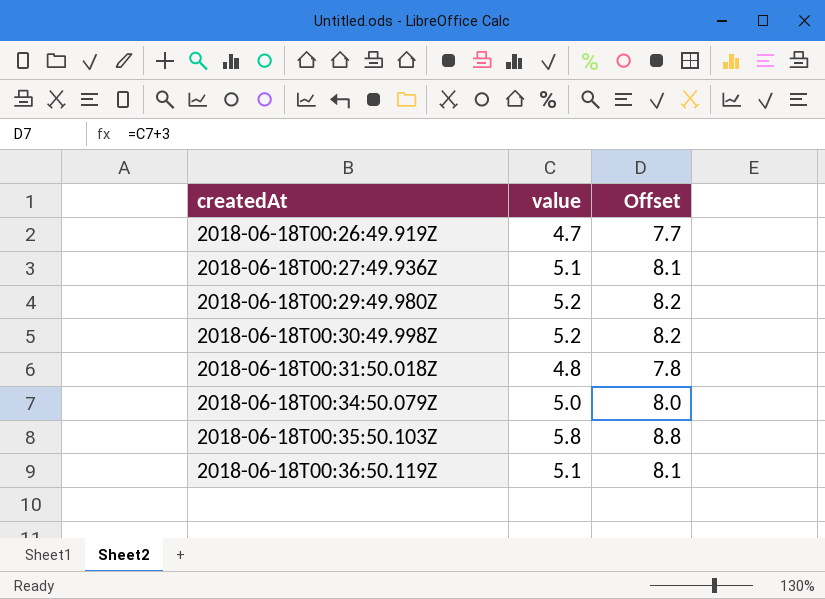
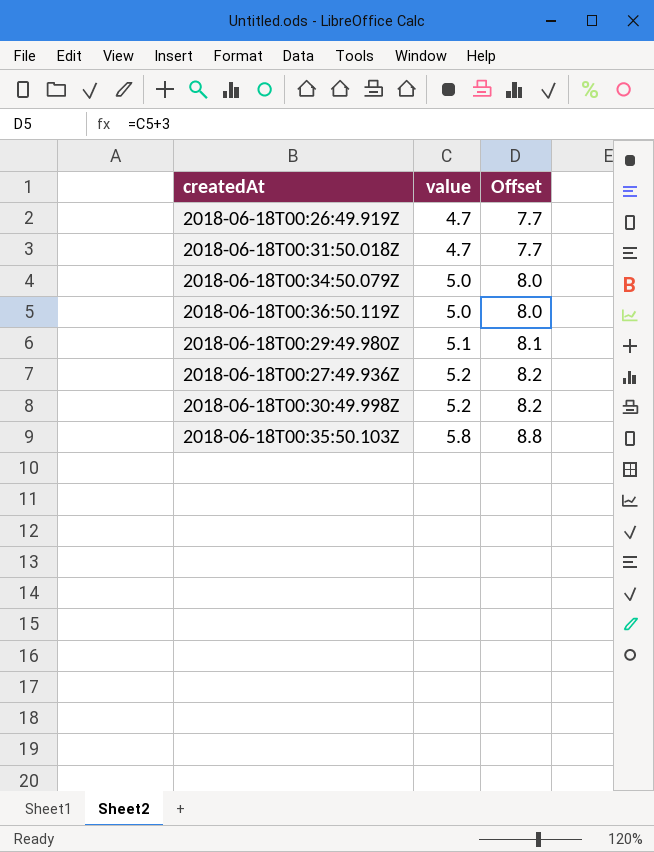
row order: createdAt ascending -> value ascending
2018-06-18T00:31:50.018Z | value: 4.8 -> 4.7
2018-06-18T00:31:50.018Z | Offset: 7.8 -> 7.7
2018-06-18T00:36:50.119Z | value: 5.1 -> 5.0
2018-06-18T00:36:50.119Z | Offset: 8.1 -> 8.0
2018-06-18T00:29:49.980Z | value: 5.2 -> 5.1
2018-06-18T00:29:49.980Z | Offset: 8.2 -> 8.1
2018-06-18T00:27:49.936Z | value: 5.1 -> 5.2
2018-06-18T00:27:49.936Z | Offset: 8.1 -> 8.2

